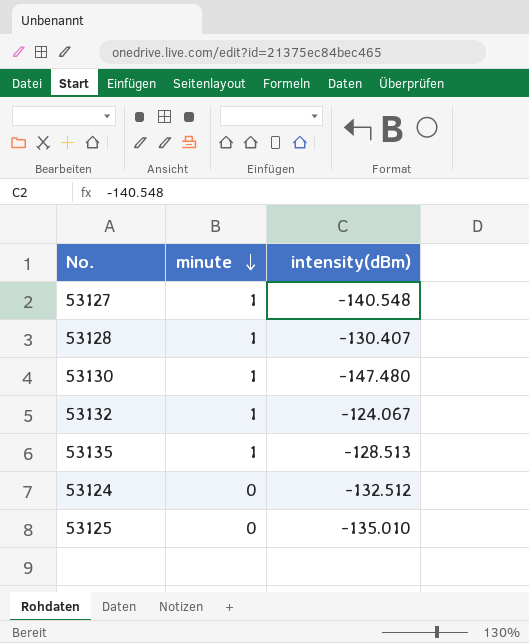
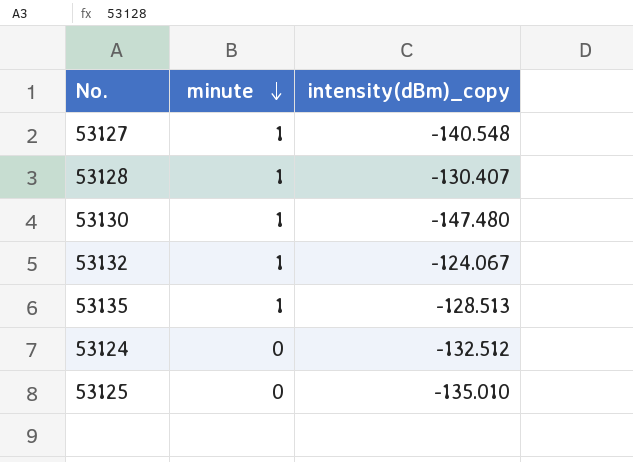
column name: intensity(dBm) -> intensity(dBm)_copy

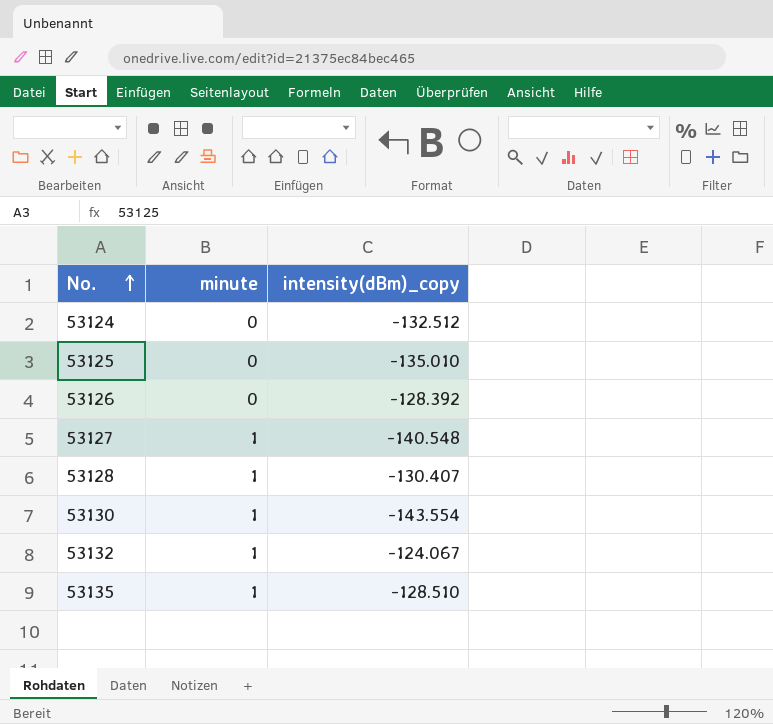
row order: minute descending -> No. ascending
row 53126: none -> 0 | -128.392
53130 | intensity(dBm)_copy: -147.480 -> -143.554
53135 | intensity(dBm)_copy: -128.513 -> -128.510

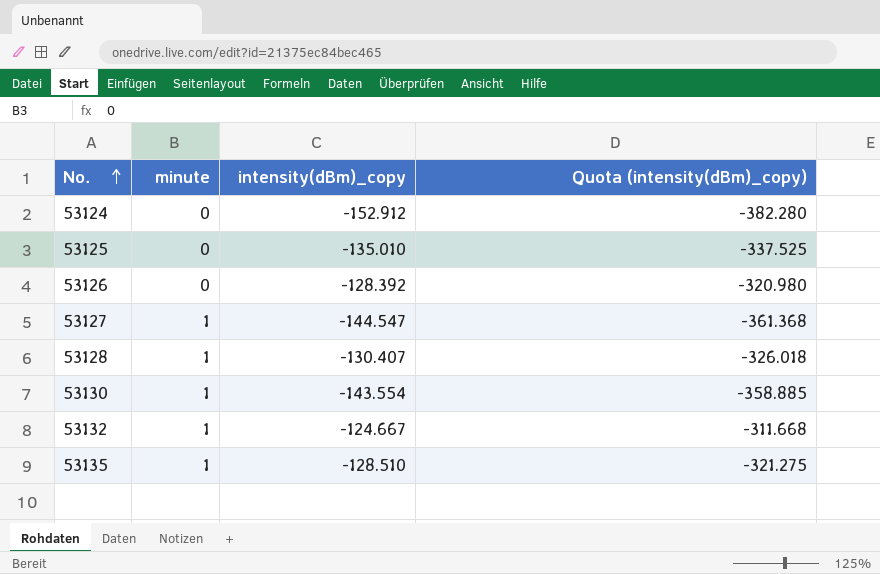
column Quota (intensity(dBm)_copy) | formula: none -> [intensity(dBm)_copy] * 2.5
53124 | intensity(dBm)_copy: -132.512 -> -152.912
53127 | intensity(dBm)_copy: -140.548 -> -144.547
53132 | intensity(dBm)_copy: -124.067 -> -124.667

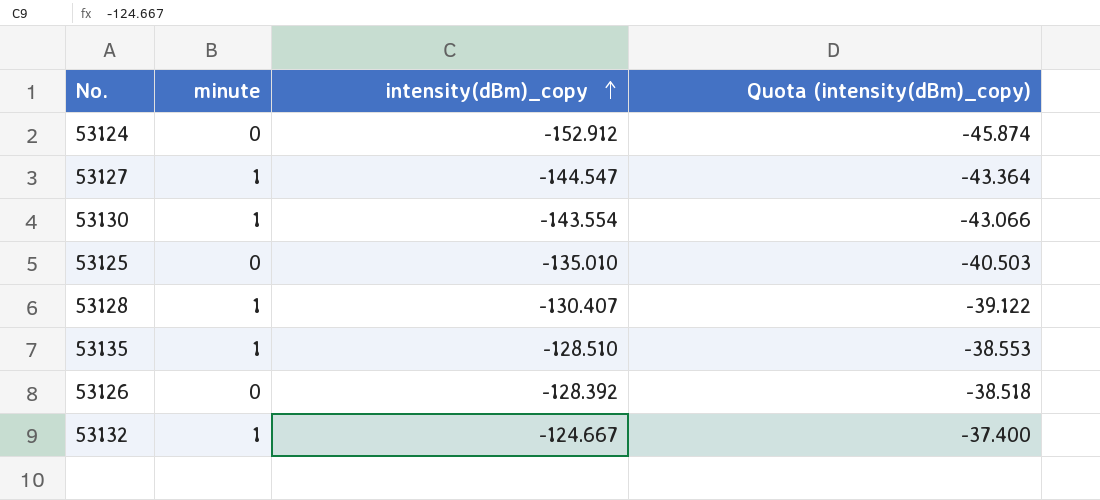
row order: No. ascending -> intensity(dBm)_copy ascending
column Quota (intensity(dBm)_copy) | formula: [intensity(dBm)_copy] * 2.5 -> [intensity(dBm)_copy] * 0.3

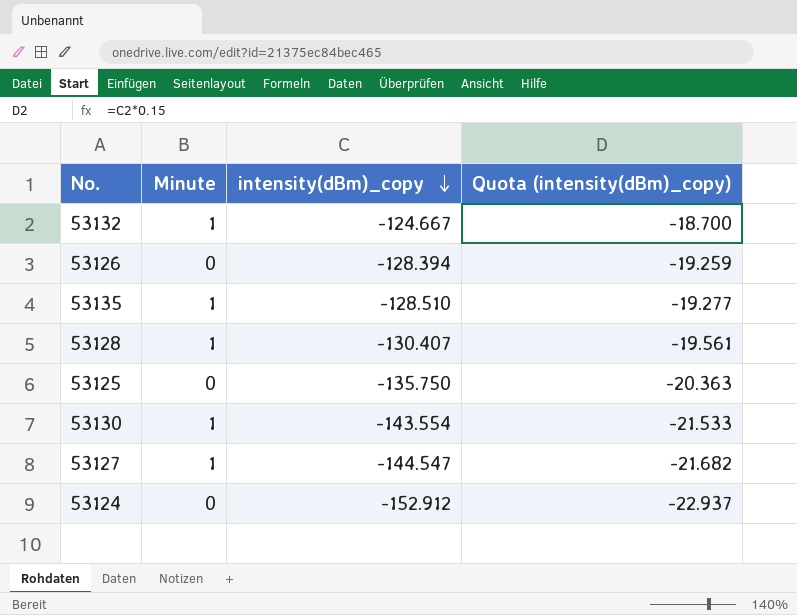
row order: intensity(dBm)_copy ascending -> intensity(dBm)_copy descending
column name: minute -> Minute
column Quota (intensity(dBm)_copy) | formula: [intensity(dBm)_copy] * 0.3 -> [intensity(dBm)_copy] * 0.15
53126 | intensity(dBm)_copy: -128.392 -> -128.394
53125 | intensity(dBm)_copy: -135.010 -> -135.750

